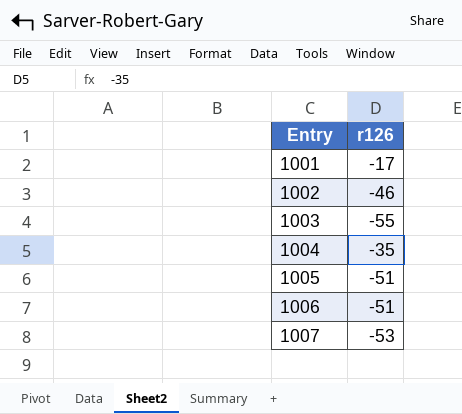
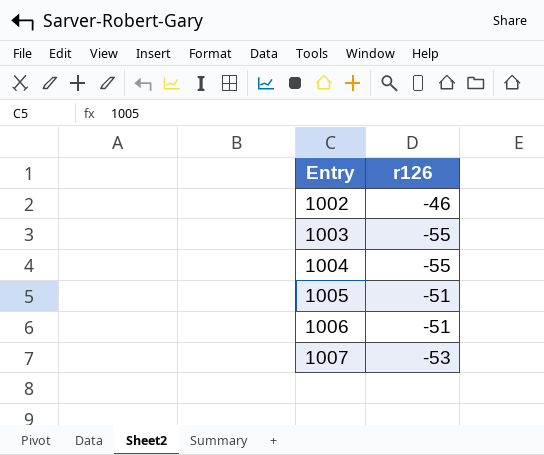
row 1001: -17 -> none
1004 | r126: -35 -> -55

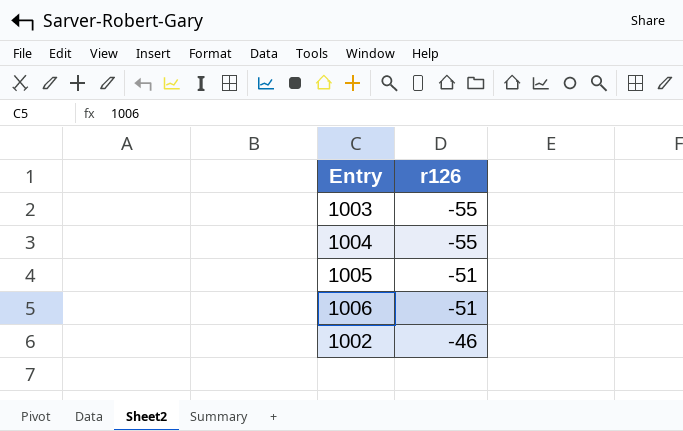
row order: Entry ascending -> r126 ascending
row 1007: -53 -> none

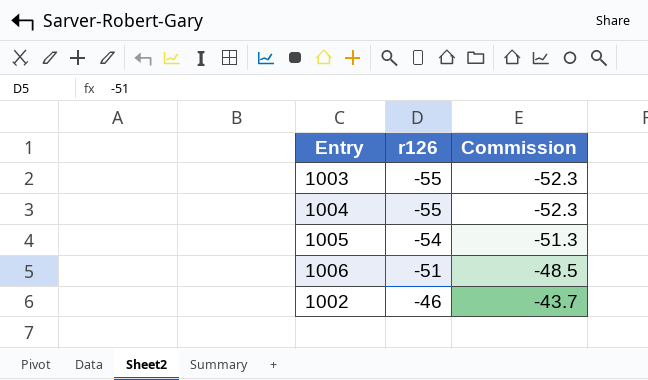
column Commission | formula: none -> [r126] * 0.95
1005 | r126: -51 -> -54

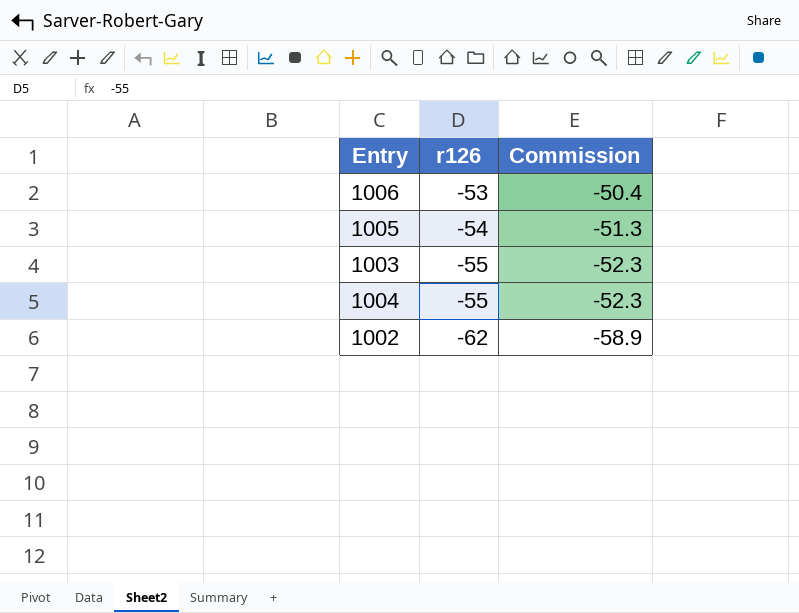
row order: r126 ascending -> r126 descending
1006 | r126: -51 -> -53
1006 | Commission: -48.5 -> -50.4
1002 | r126: -46 -> -62
1002 | Commission: -43.7 -> -58.9

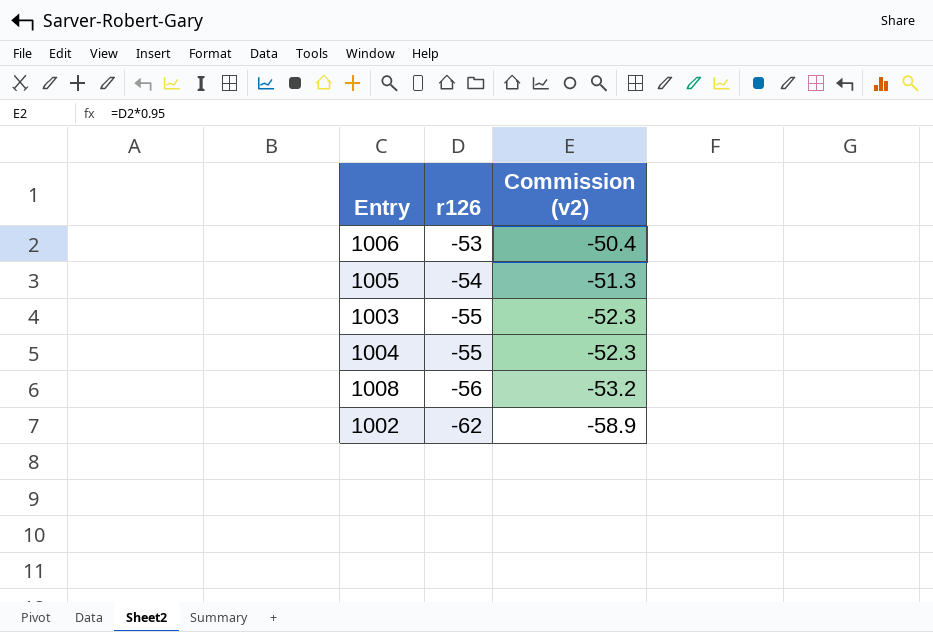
column name: Commission -> Commission (v2)
row 1008: none -> -56 | -53.2

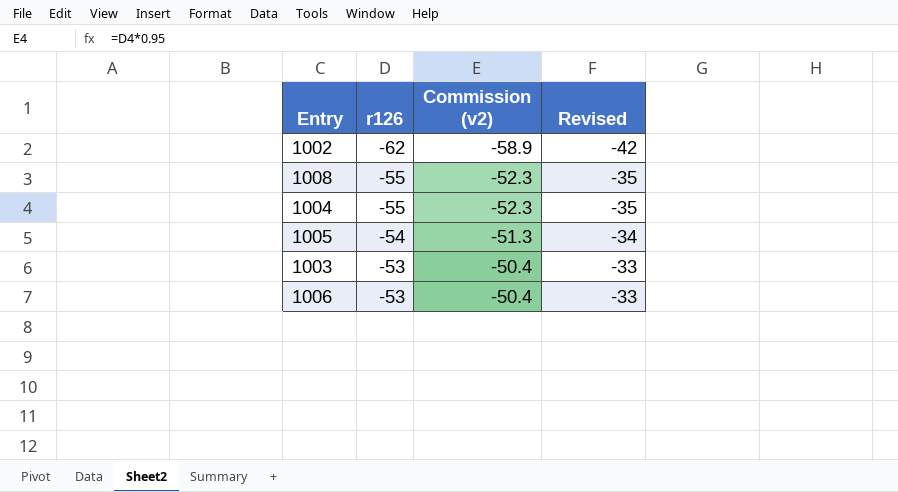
row order: r126 descending -> r126 ascending
column Revised | formula: none -> [r126] + 20
1008 | r126: -56 -> -55
1008 | Commission (v2): -53.2 -> -52.3
1003 | r126: -55 -> -53
1003 | Commission (v2): -52.3 -> -50.4

